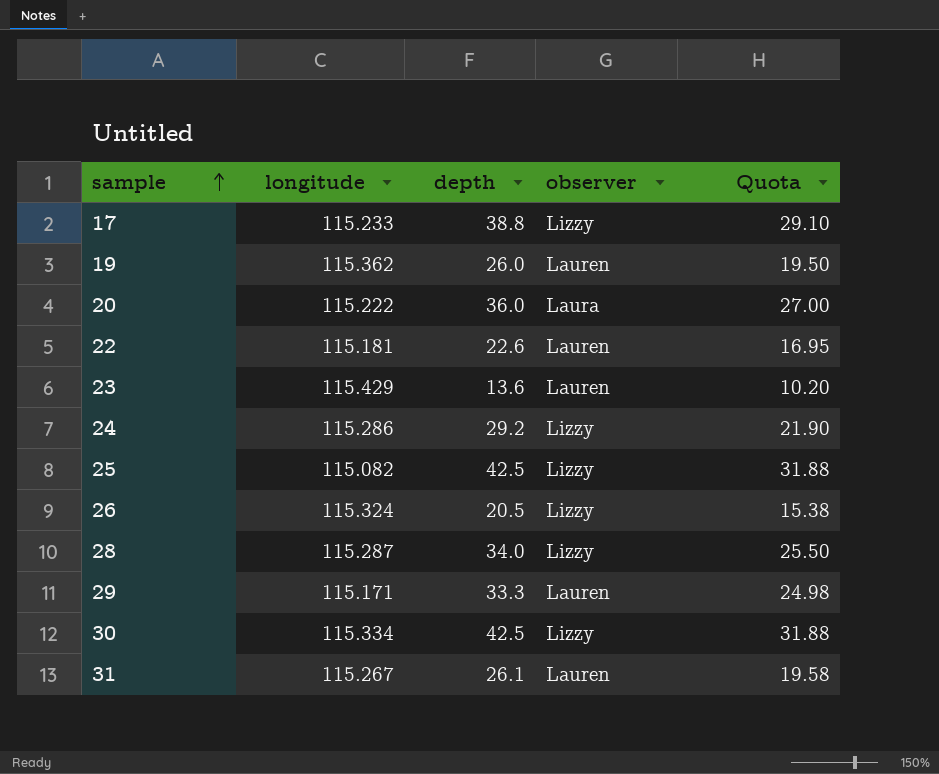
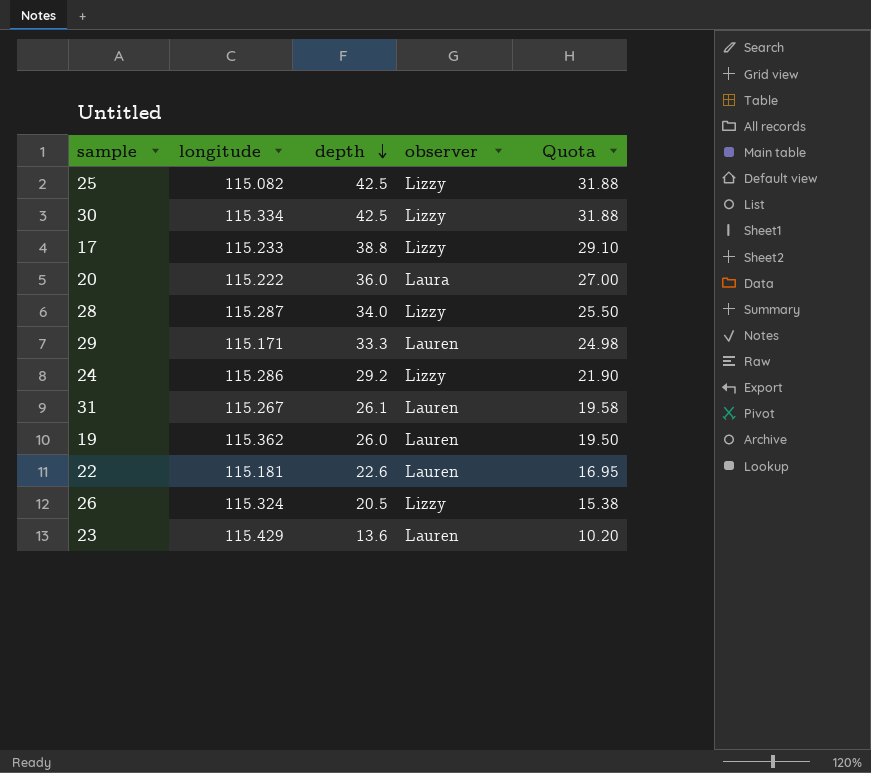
row order: sample ascending -> depth descending

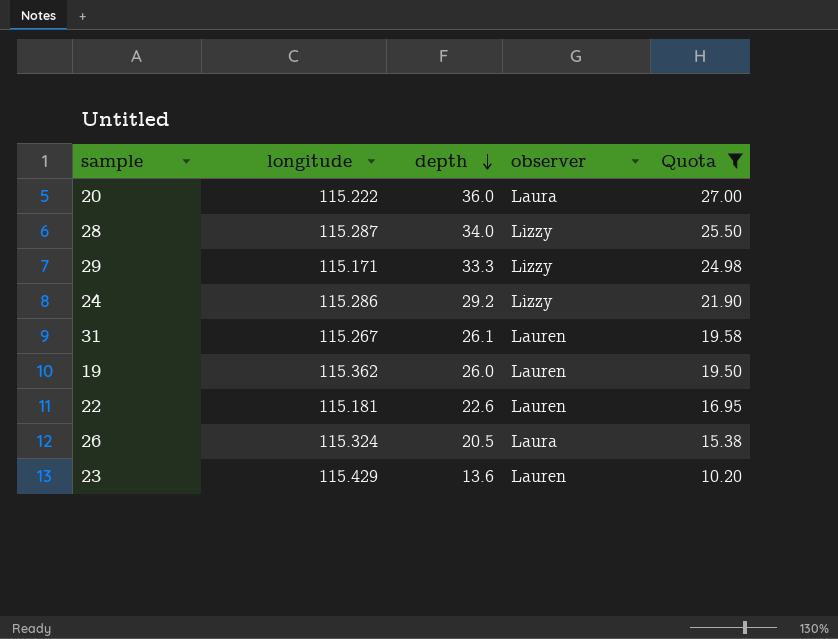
filter: none -> Quota <= 27.00
29 | observer: Lauren -> Lizzy
26 | observer: Lizzy -> Laura

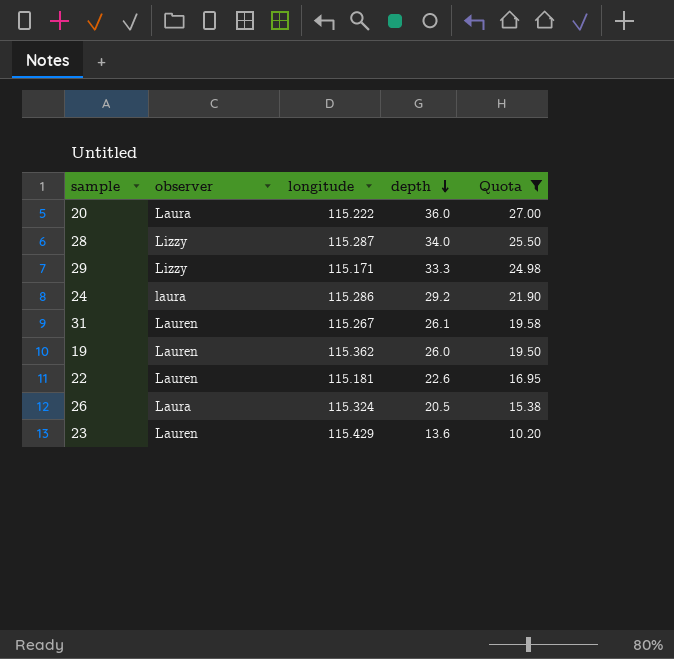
column observer | position: 4 -> 2
24 | observer: Lizzy -> laura

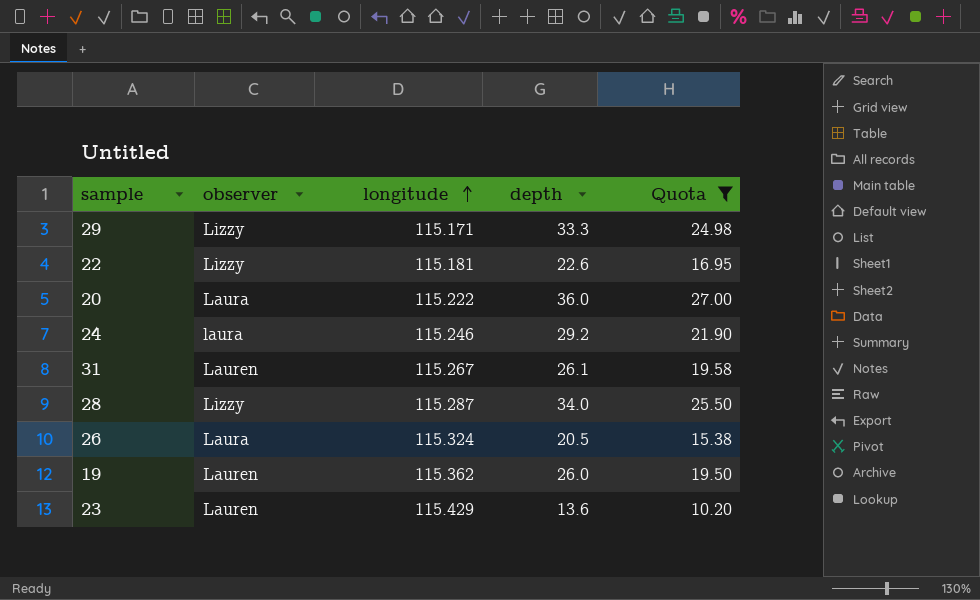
row order: depth descending -> longitude ascending
22 | observer: Lauren -> Lizzy
24 | longitude: 115.286 -> 115.246

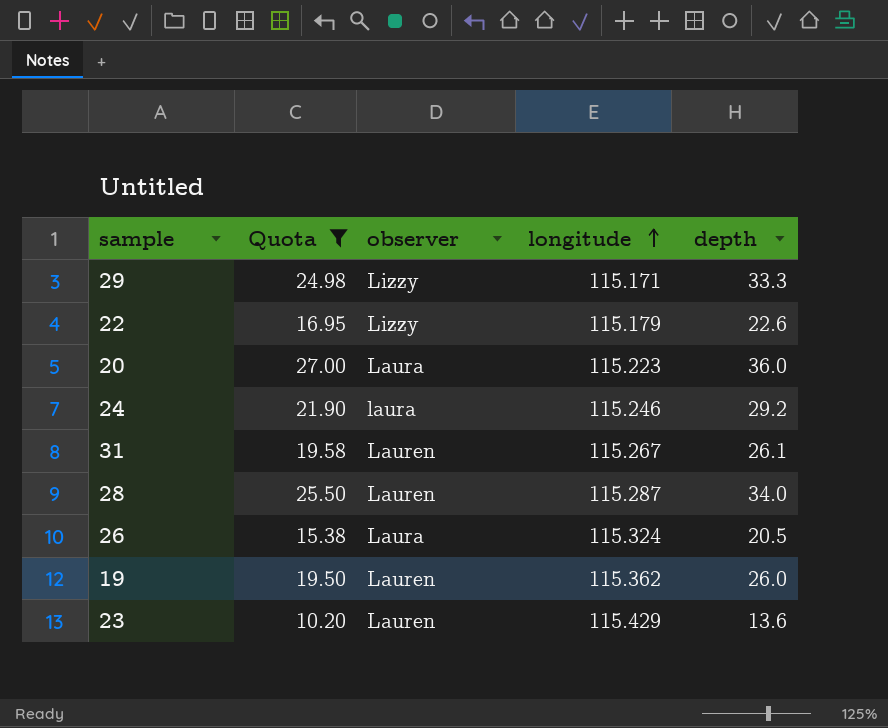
column Quota | position: 5 -> 2
22 | longitude: 115.181 -> 115.179
20 | longitude: 115.222 -> 115.223
28 | observer: Lizzy -> Lauren

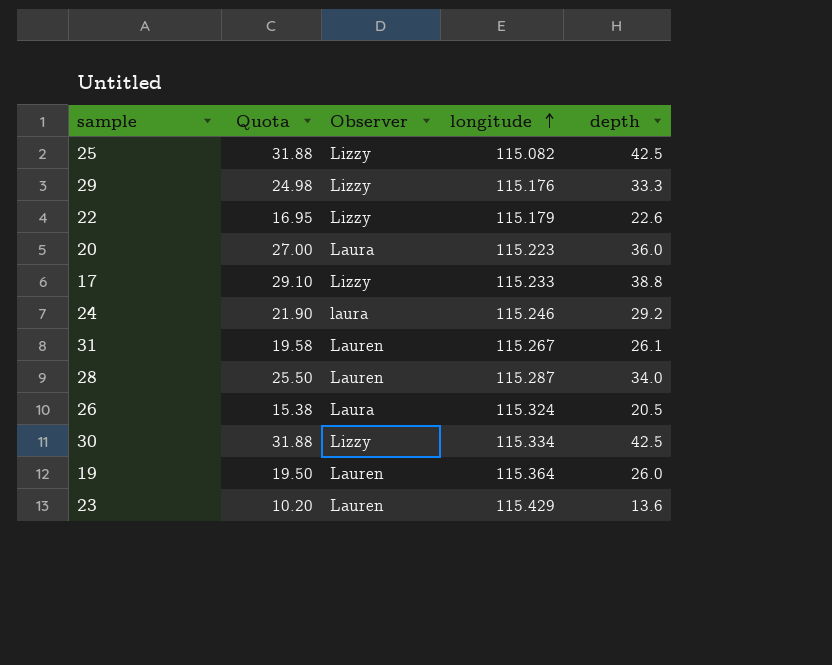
filter: Quota <= 27.00 -> none
column name: observer -> Observer
29 | longitude: 115.171 -> 115.176
19 | longitude: 115.362 -> 115.364

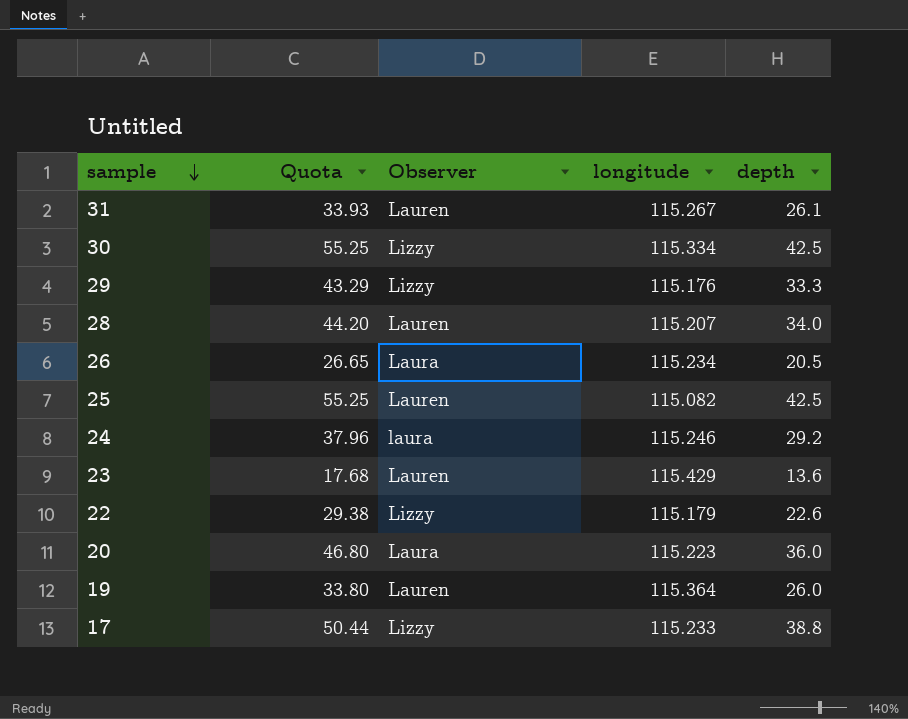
row order: longitude ascending -> sample descending
column Quota | formula: [depth] * 0.75 -> [depth] * 1.3
28 | longitude: 115.287 -> 115.207
26 | longitude: 115.324 -> 115.234
25 | Observer: Lizzy -> Lauren

